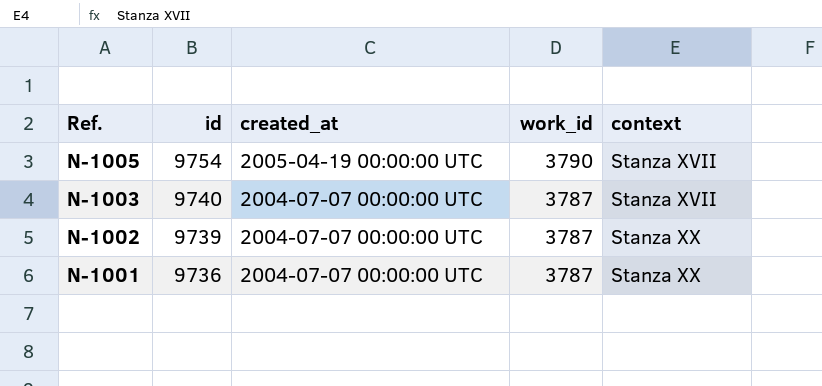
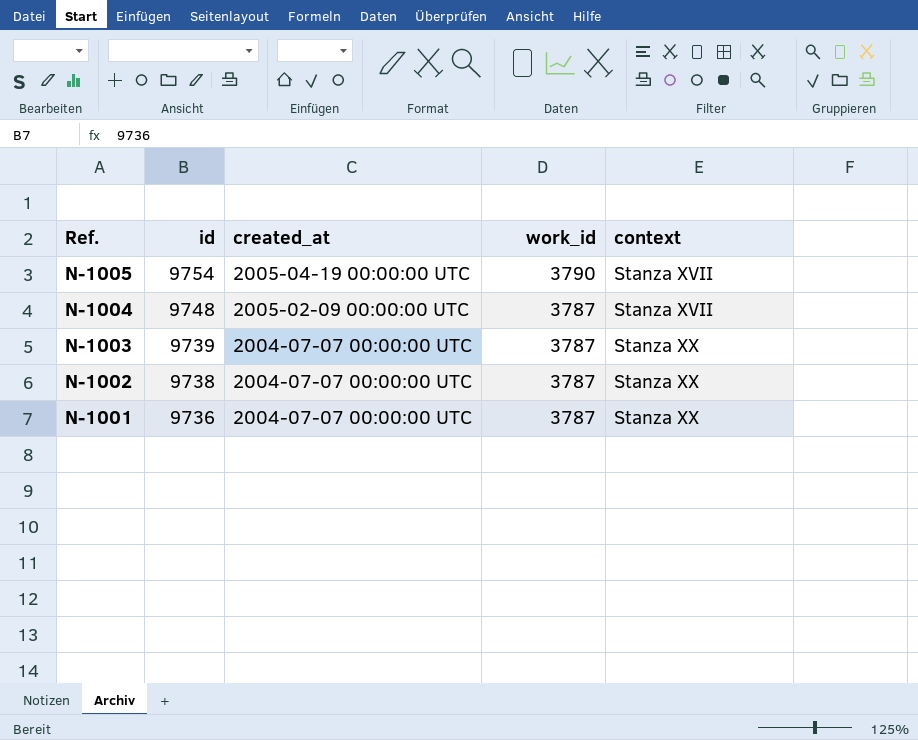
row N-1004: none -> 9748 | 2005-02-09 00:00:00 UTC | 3787 | Stanza XVII
N-1003 | id: 9740 -> 9739
N-1003 | context: Stanza XVII -> Stanza XX
N-1002 | id: 9739 -> 9738

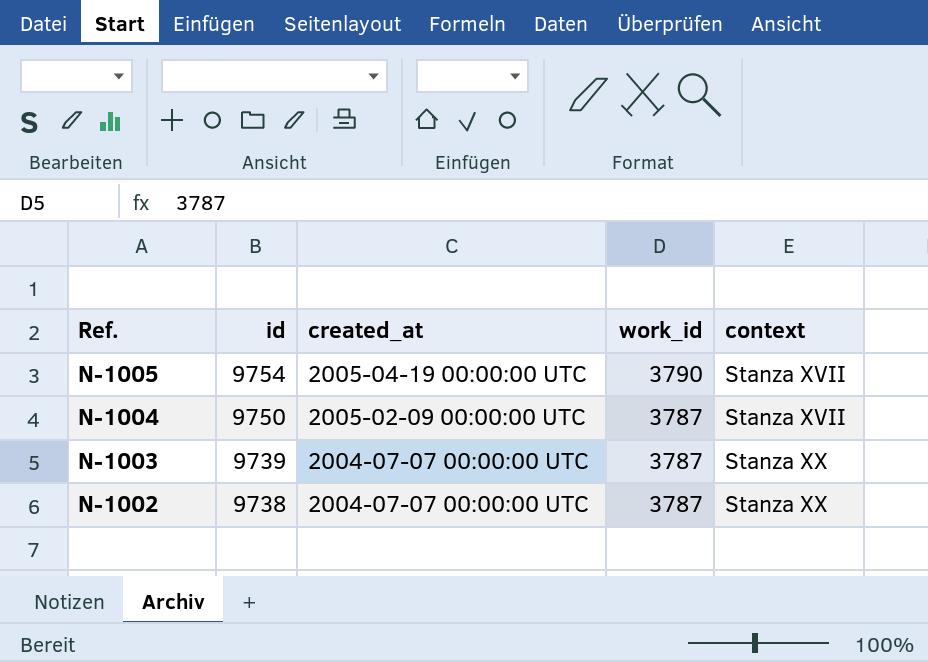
row N-1001: 9736 | 2004-07-07 00:00:00 UTC | 3787 | Stanza XX -> none
N-1004 | id: 9748 -> 9750

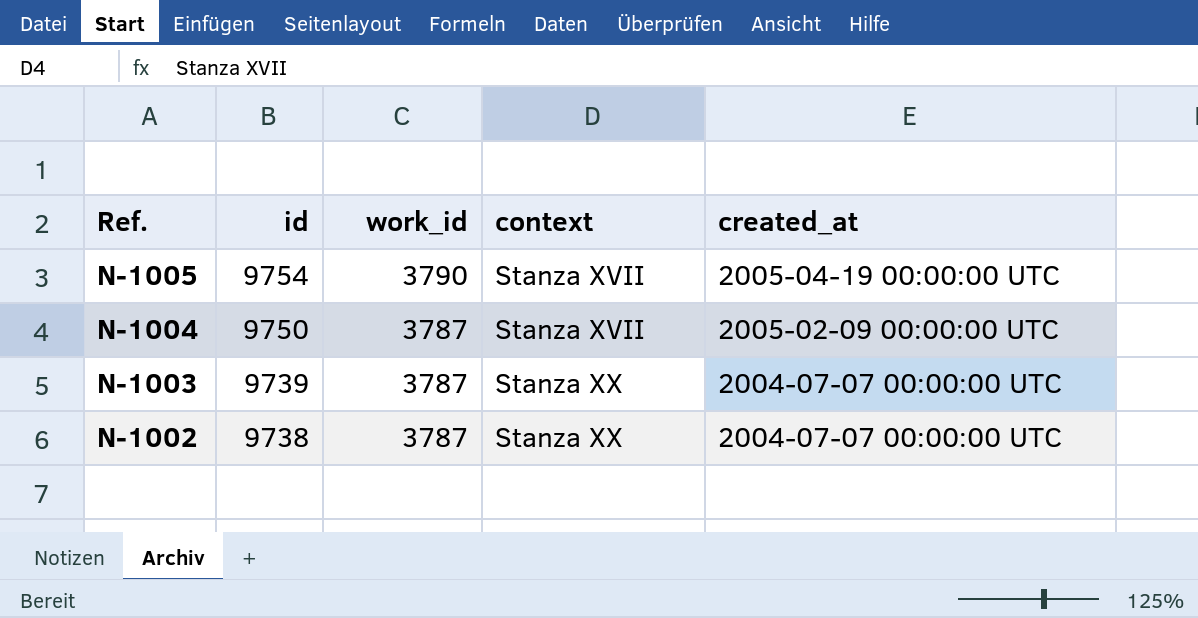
column created_at | position: 3 -> 5

